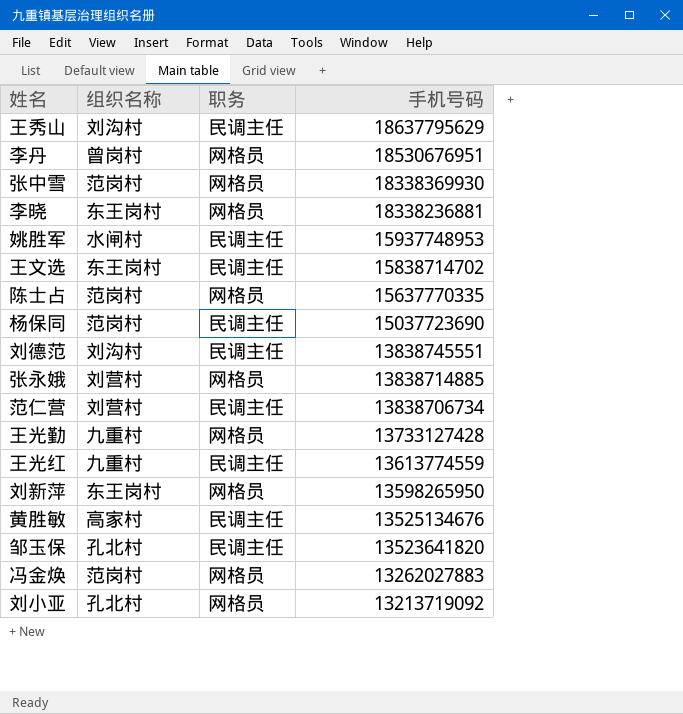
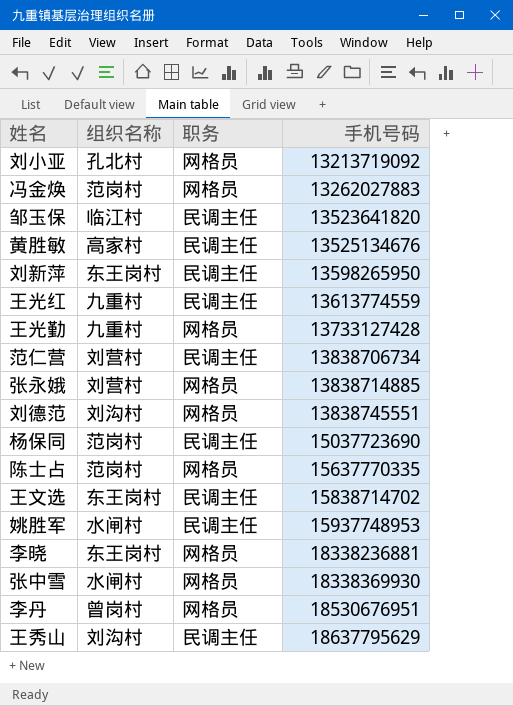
row order: 手机号码 descending -> 手机号码 ascending
邹玉保 | 组织名称: 孔北村 -> 临江村
刘新萍 | 职务: 网格员 -> 民调主任
刘德范 | 职务: 民调主任 -> 网格员
张中雪 | 组织名称: 范岗村 -> 水闸村

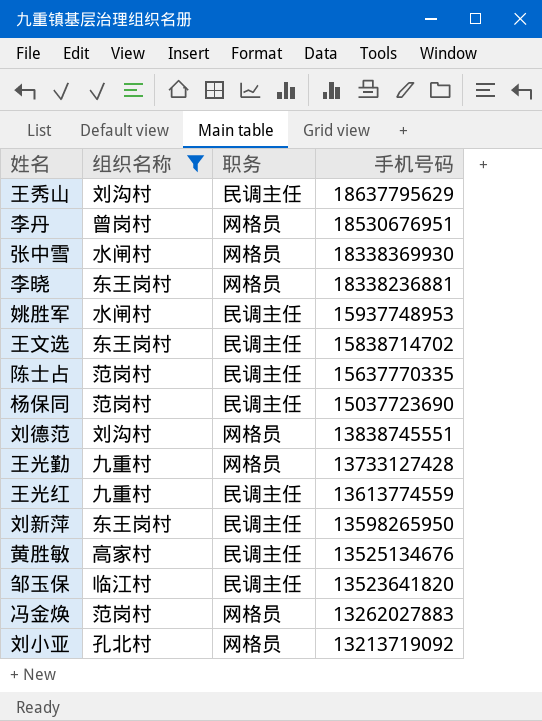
filter: none -> 组织名称 != 刘营村
row order: 手机号码 ascending -> 手机号码 descending
陈士占 | 职务: 网格员 -> 民调主任

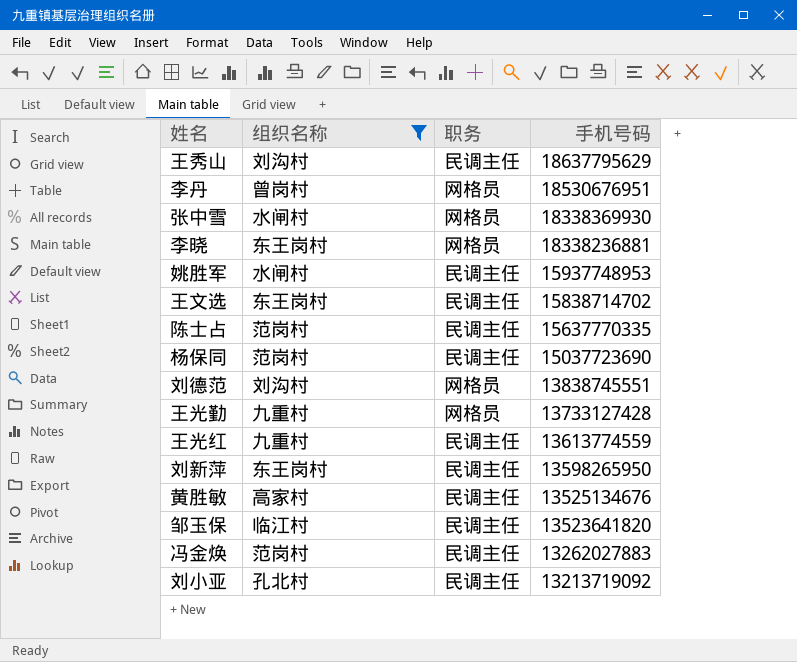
冯金焕 | 职务: 网格员 -> 民调主任
刘小亚 | 职务: 网格员 -> 民调主任

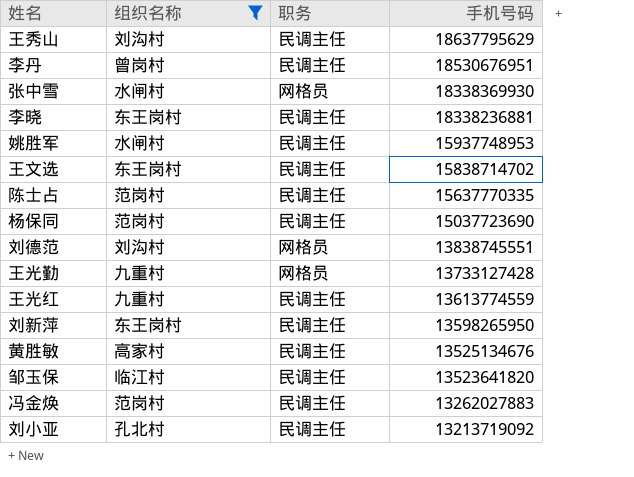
李丹 | 职务: 网格员 -> 民调主任
李晓 | 职务: 网格员 -> 民调主任

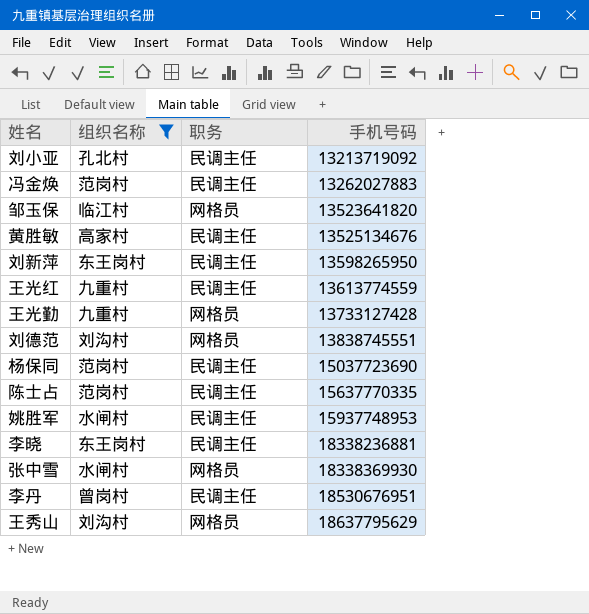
row order: 手机号码 descending -> 手机号码 ascending
row 王文选: 东王岗村 | 民调主任 | 15838714702 -> none
邹玉保 | 职务: 民调主任 -> 网格员
王秀山 | 职务: 民调主任 -> 网格员

